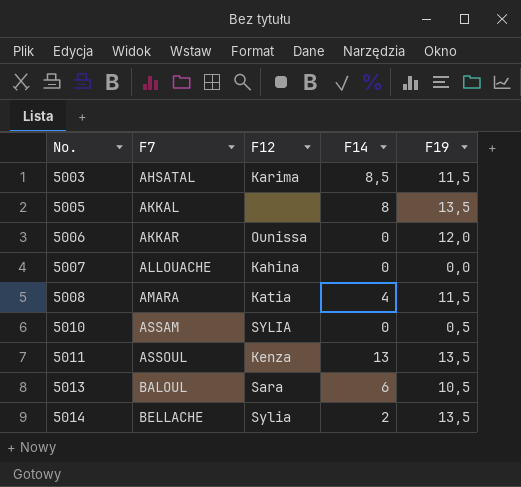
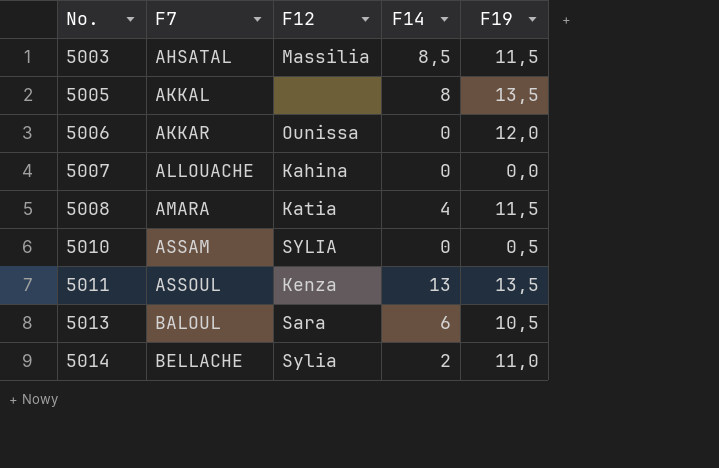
5003 | F12: Karima -> Massilia
5014 | F19: 13,5 -> 11,0

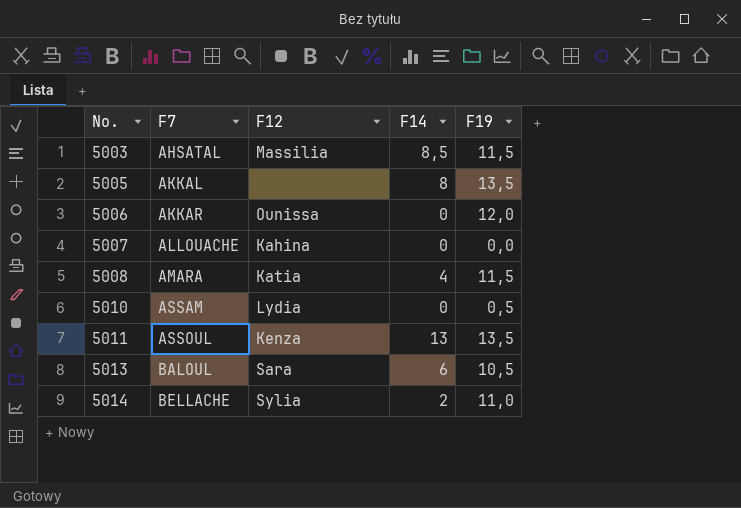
5010 | F12: SYLIA -> Lydia

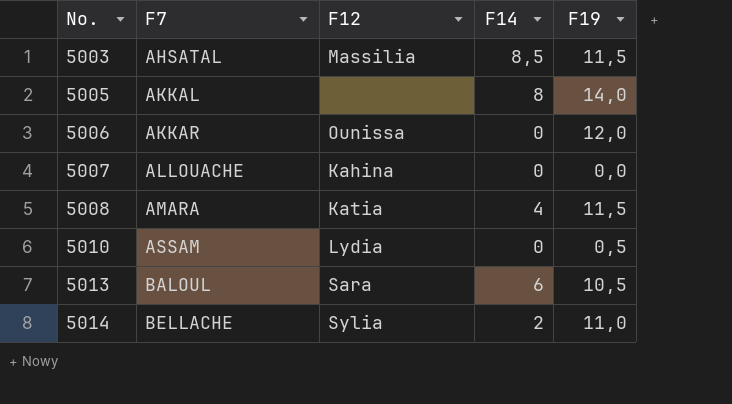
row 5011: ASSOUL | Kenza | 13 | 13,5 -> none
5005 | F19: 13,5 -> 14,0

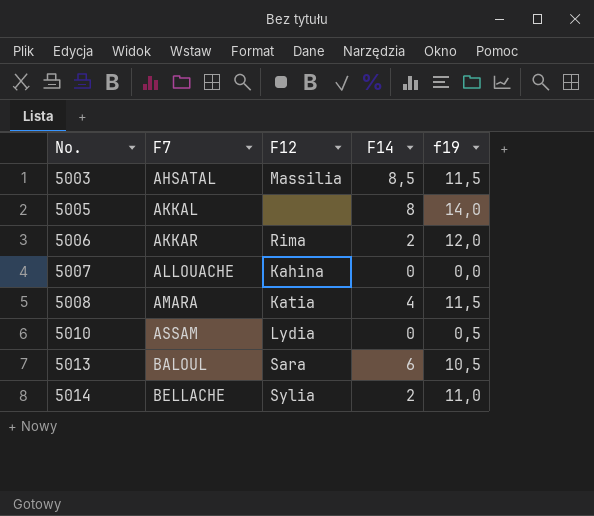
column name: F19 -> f19
5006 | F12: Ounissa -> Rima
5006 | F14: 0 -> 2

